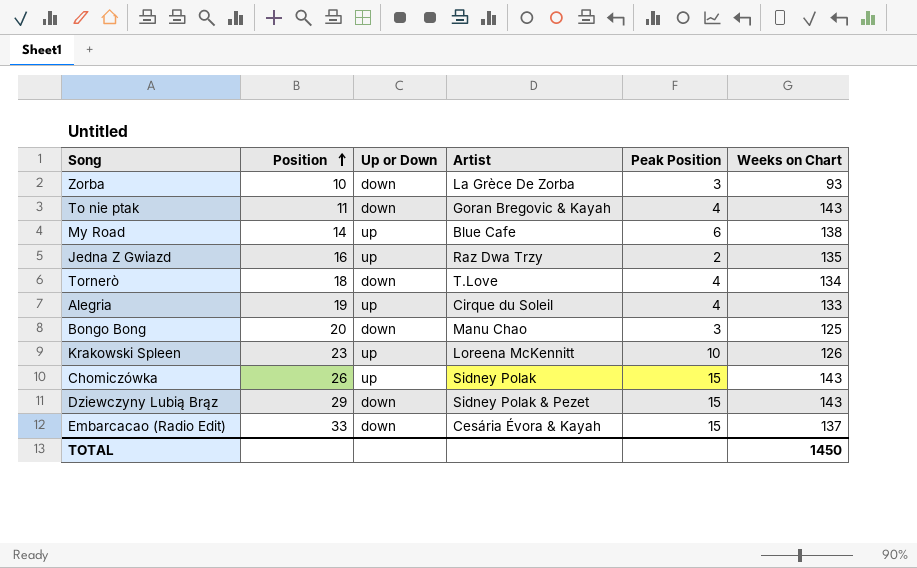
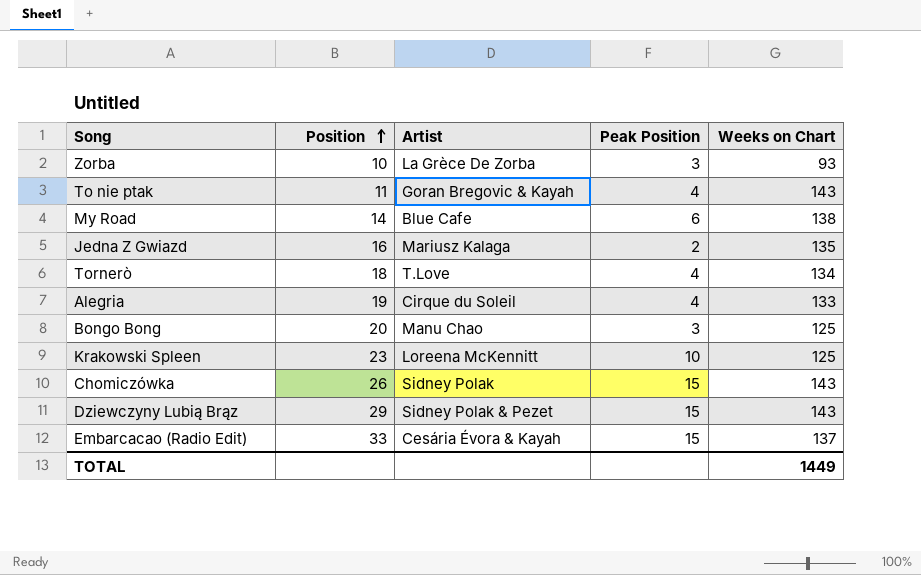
column Up or Down | position: 3 -> none
Jedna Z Gwiazd | Artist: Raz Dwa Trzy -> Mariusz Kalaga
Krakowski Spleen | Weeks on Chart: 126 -> 125
TOTAL | Weeks on Chart: 1450 -> 1449

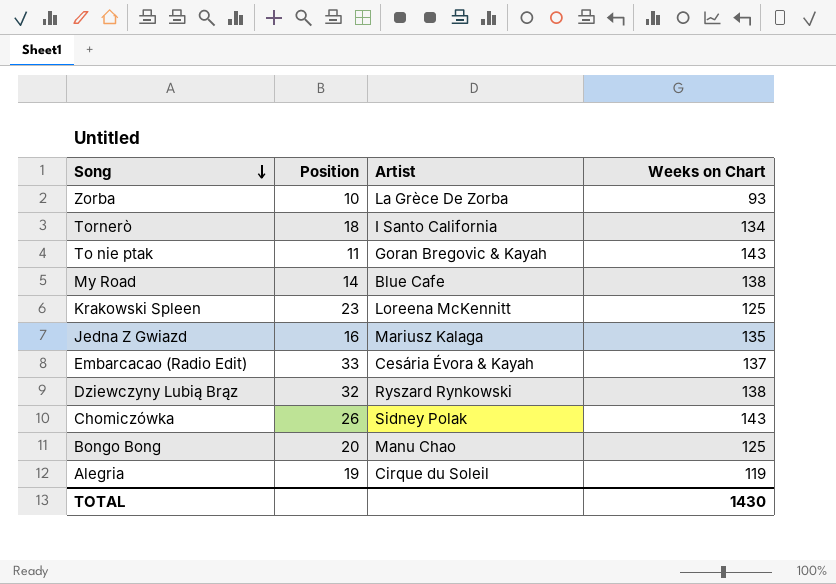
row order: Position ascending -> Song descending
column Peak Position | position: 4 -> none
Tornerò | Artist: T.Love -> I Santo California
Dziewczyny Lubią Brąz | Position: 29 -> 32
Dziewczyny Lubią Brąz | Artist: Sidney Polak & Pezet -> Ryszard Rynkowski
Dziewczyny Lubią Brąz | Weeks on Chart: 143 -> 138
Alegria | Weeks on Chart: 133 -> 119
TOTAL | Weeks on Chart: 1449 -> 1430

